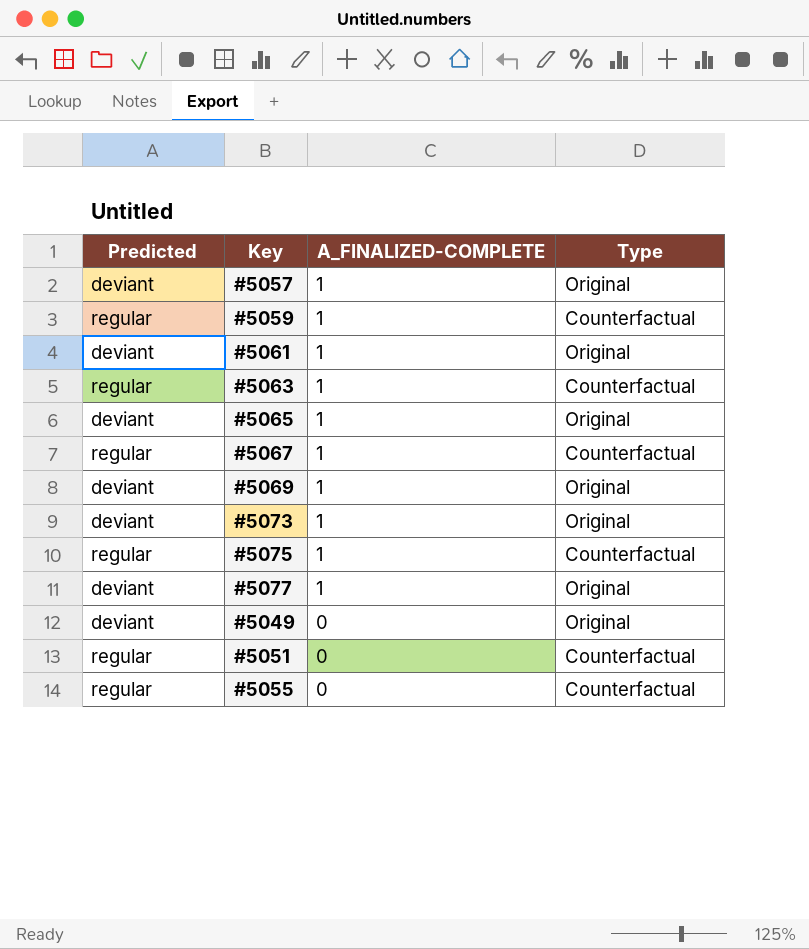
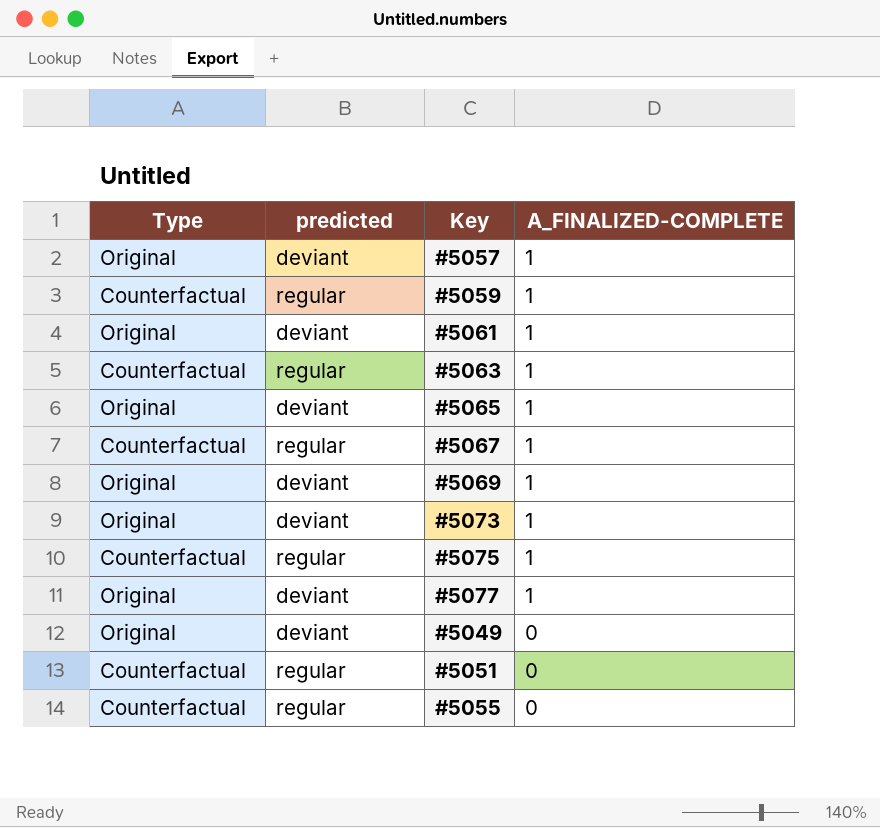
column Type | position: 4 -> 1
column name: Predicted -> predicted

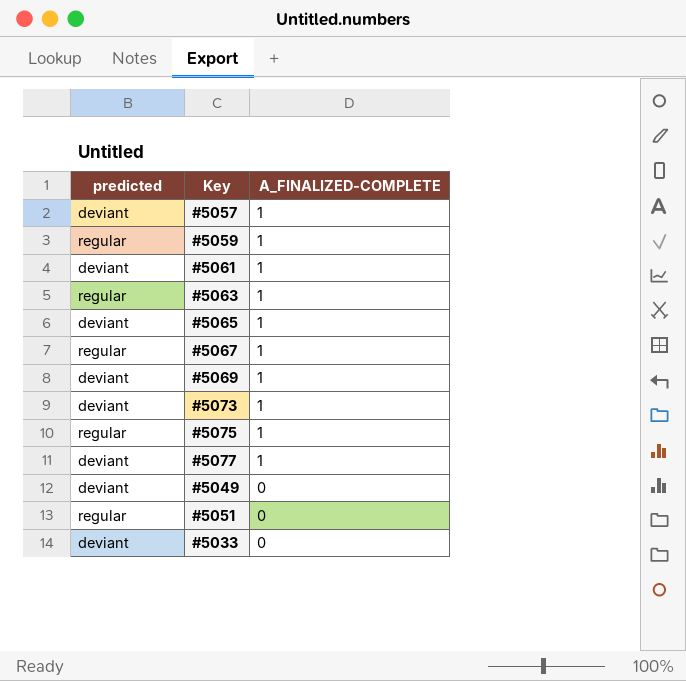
column Type | position: 1 -> none
row #5055: Counterfactual | regular | 0 -> none
row #5033: none -> deviant | 0

